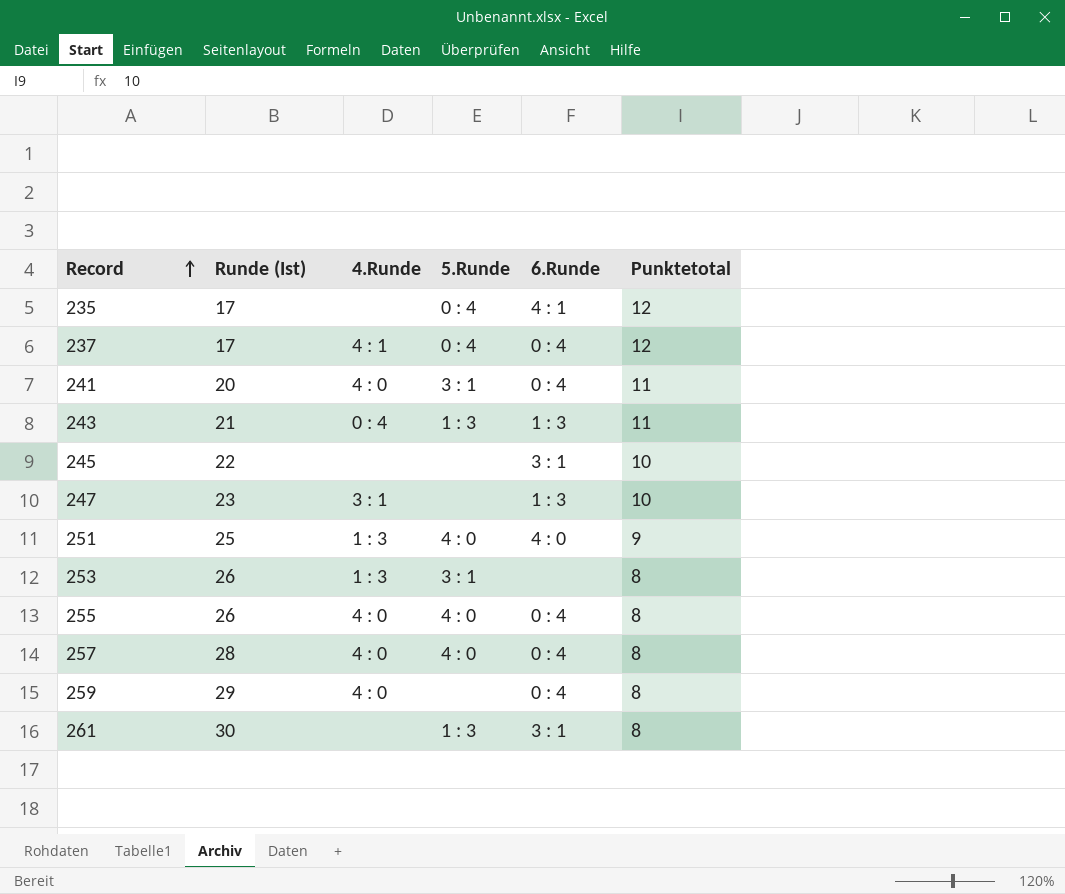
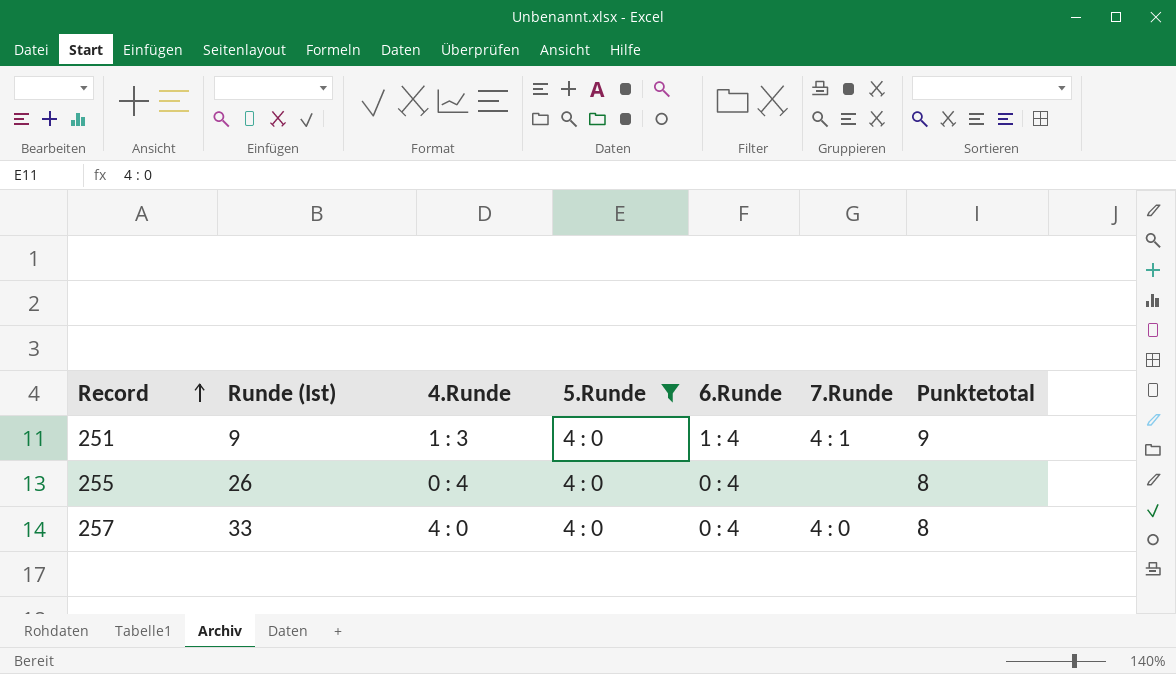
filter: none -> 5.Runde = 4 : 0
column 7.Runde | position: none -> 6
251 | Runde (Ist): 25 -> 9
251 | 6.Runde: 4 : 0 -> 1 : 4
255 | 4.Runde: 4 : 0 -> 0 : 4
257 | Runde (Ist): 28 -> 33

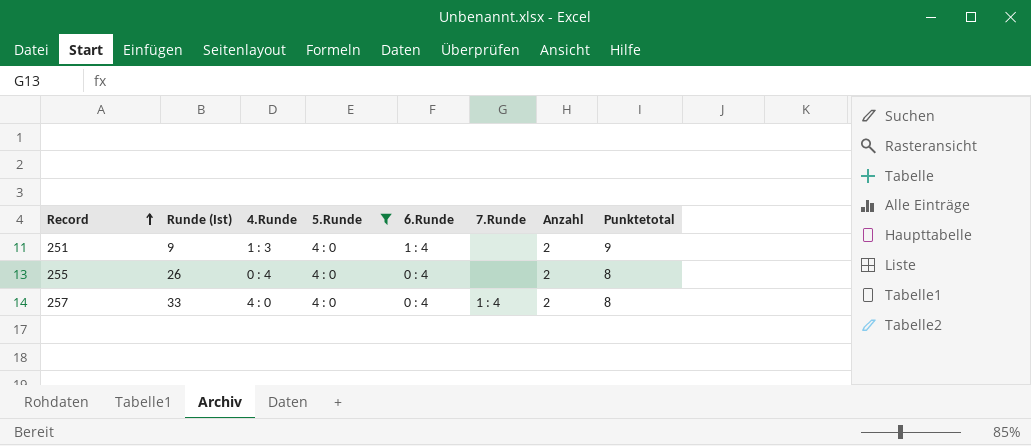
column Anzahl | position: none -> 7
251 | 7.Runde: 4 : 1 -> none
257 | 7.Runde: 4 : 0 -> 1 : 4

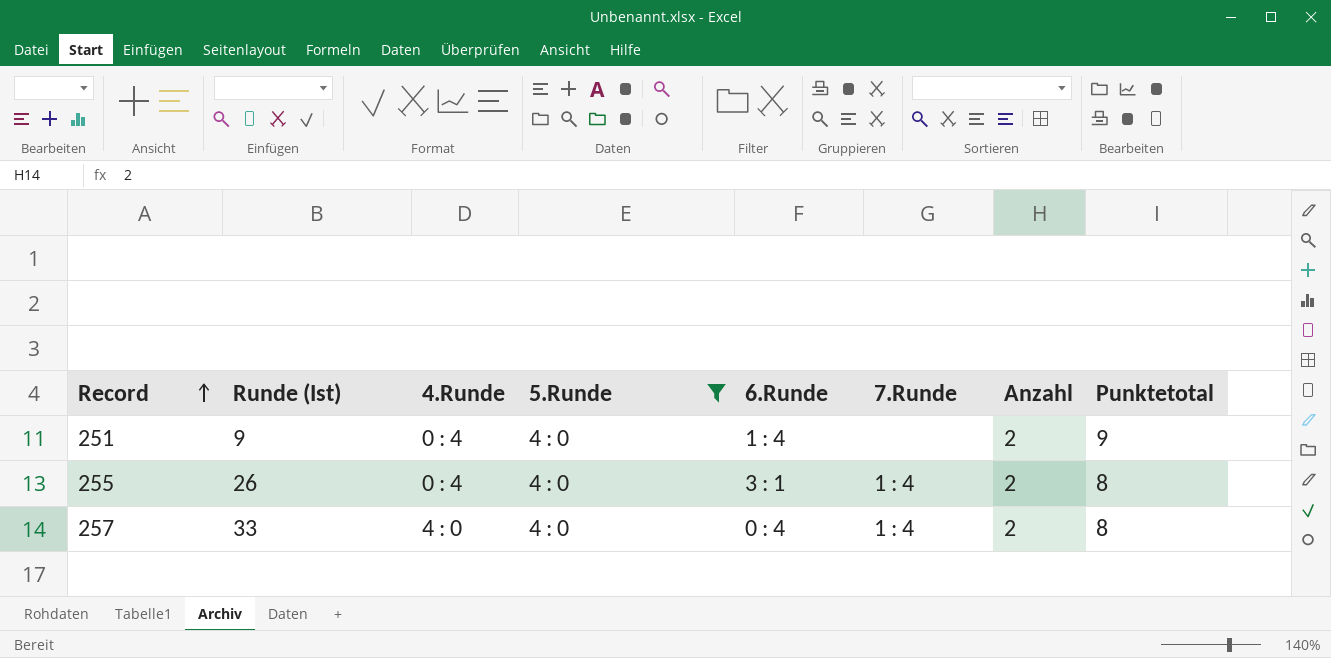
251 | 4.Runde: 1 : 3 -> 0 : 4
255 | 6.Runde: 0 : 4 -> 3 : 1
255 | 7.Runde: none -> 1 : 4

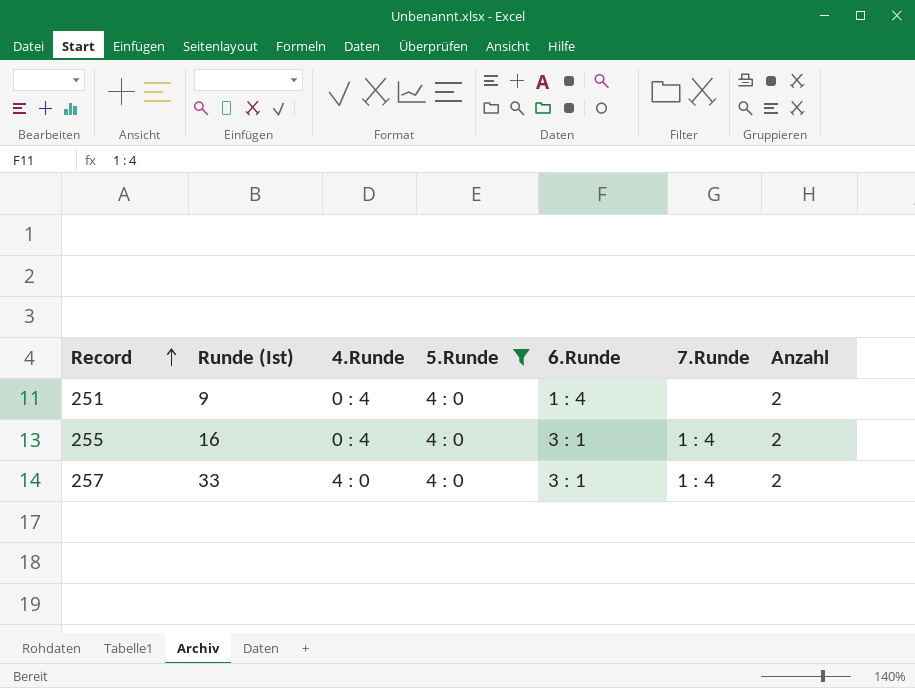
column Punktetotal | position: 8 -> none
255 | Runde (Ist): 26 -> 16
257 | 6.Runde: 0 : 4 -> 3 : 1

